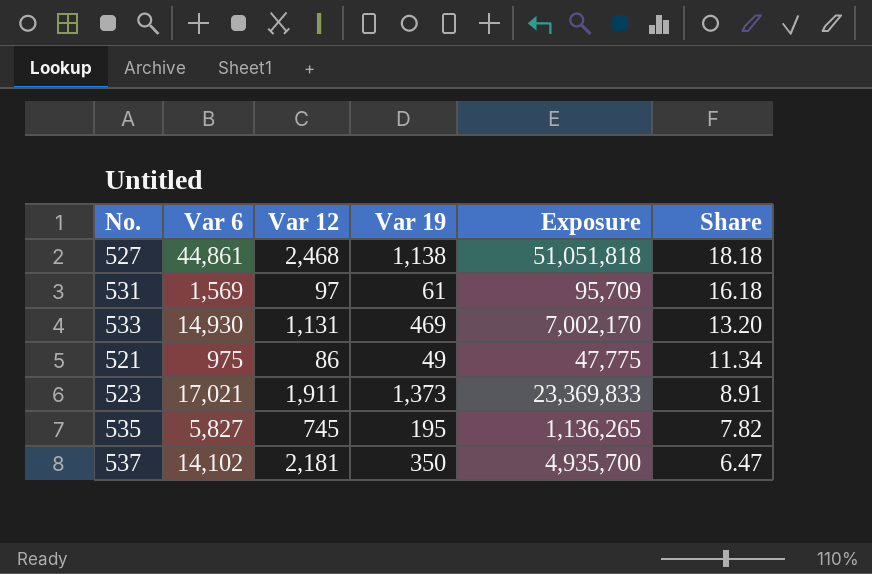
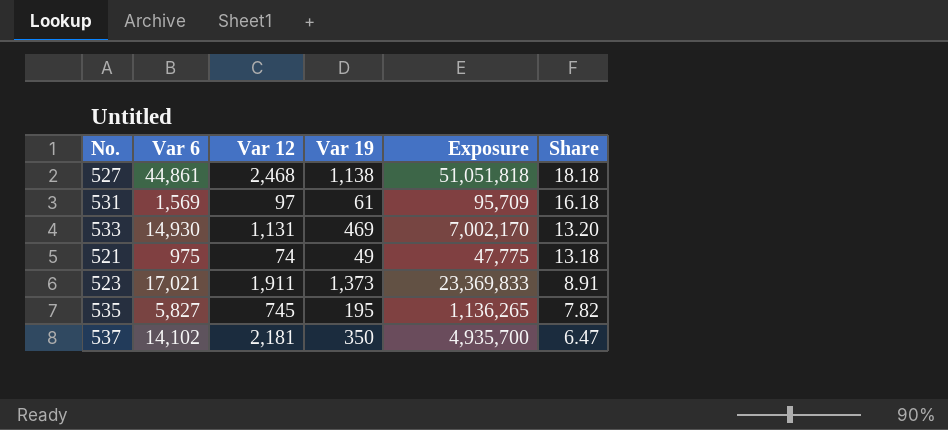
521 | Var 12: 86 -> 74
521 | Share: 11.34 -> 13.18

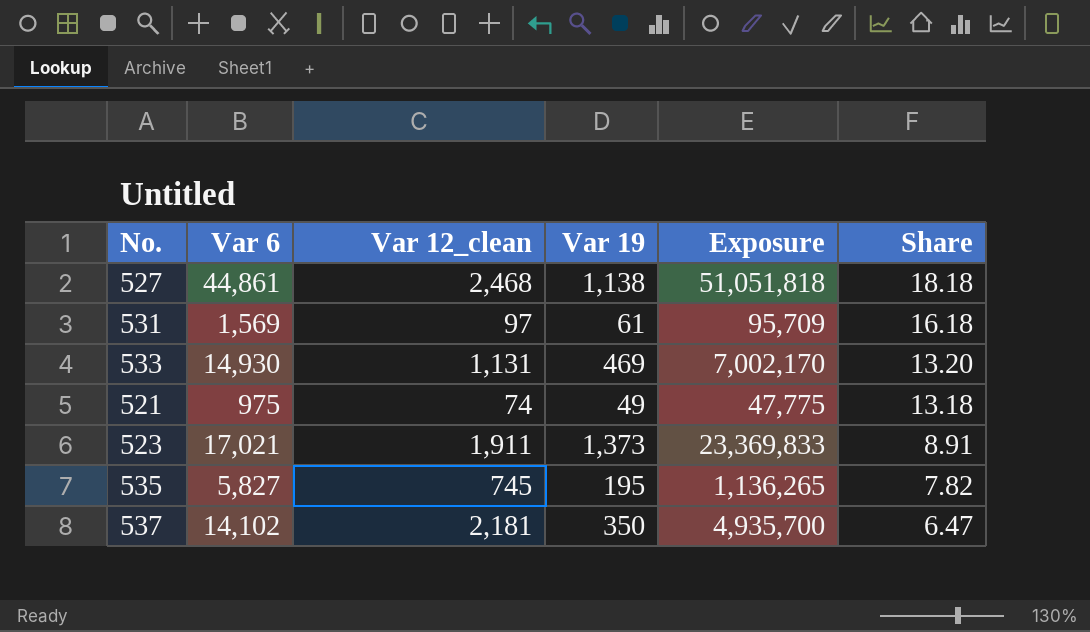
column name: Var 12 -> Var 12_clean

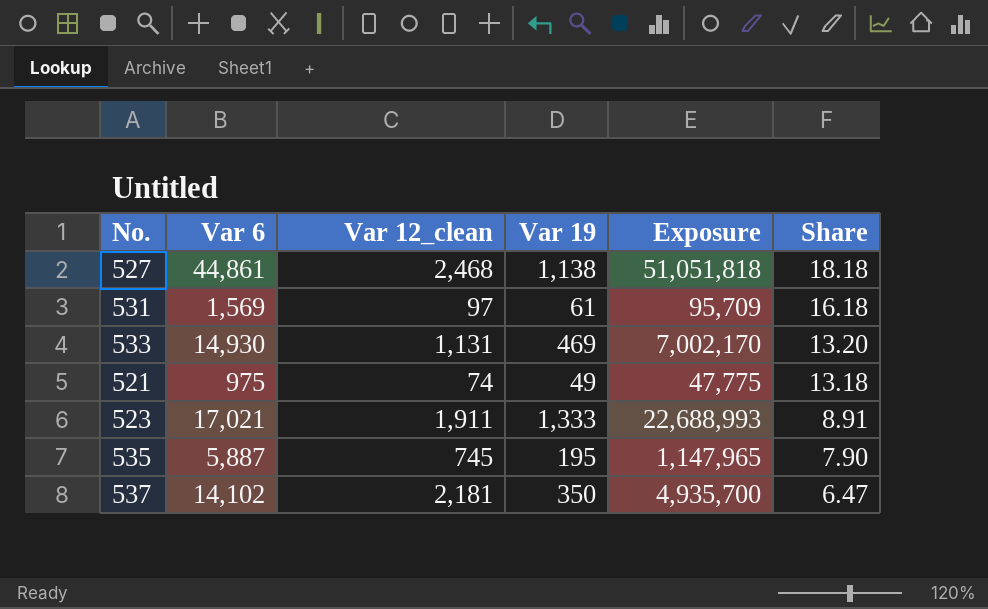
523 | Var 19: 1,373 -> 1,333
523 | Exposure: 23,369,833 -> 22,688,993
535 | Var 6: 5,827 -> 5,887
535 | Exposure: 1,136,265 -> 1,147,965
535 | Share: 7.82 -> 7.90

